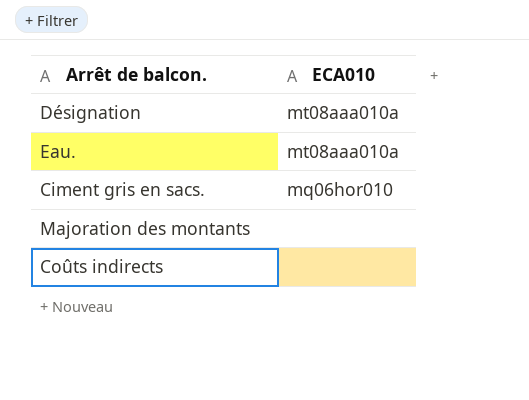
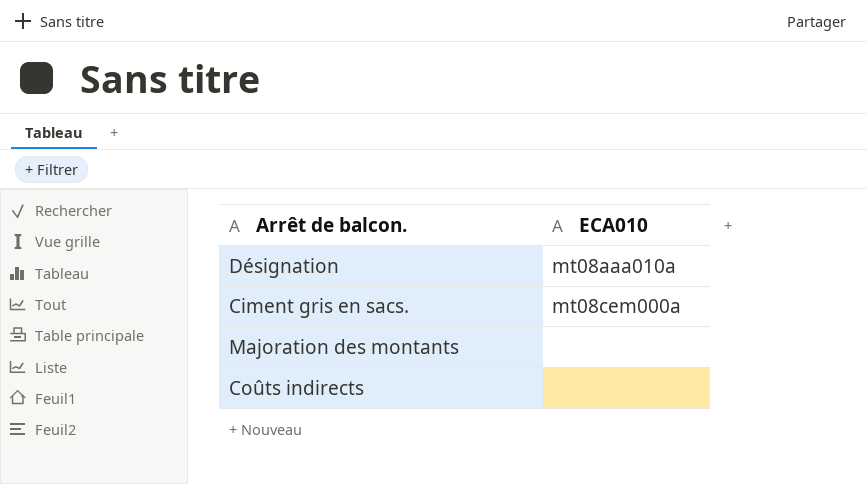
row Eau.: mt08aaa010a -> none
Ciment gris en sacs. | ECA010: mq06hor010 -> mt08cem000a

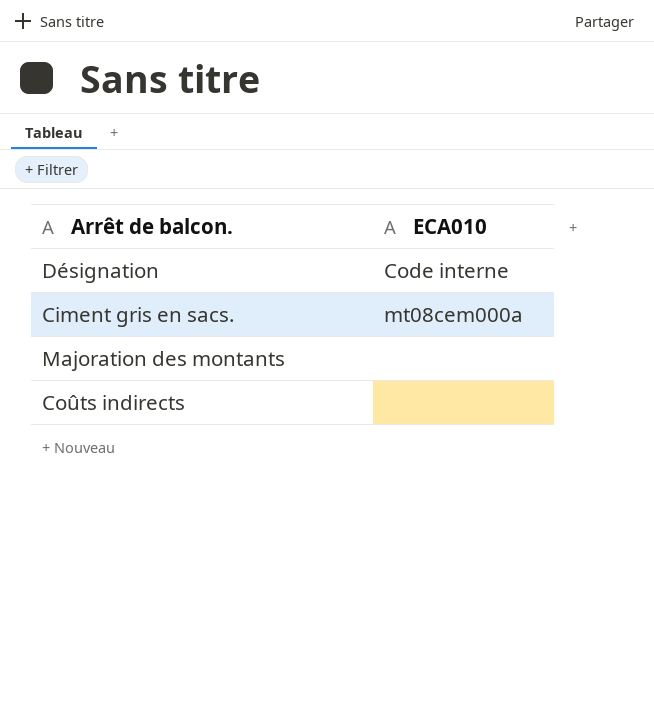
Désignation | ECA010: mt08aaa010a -> Code interne

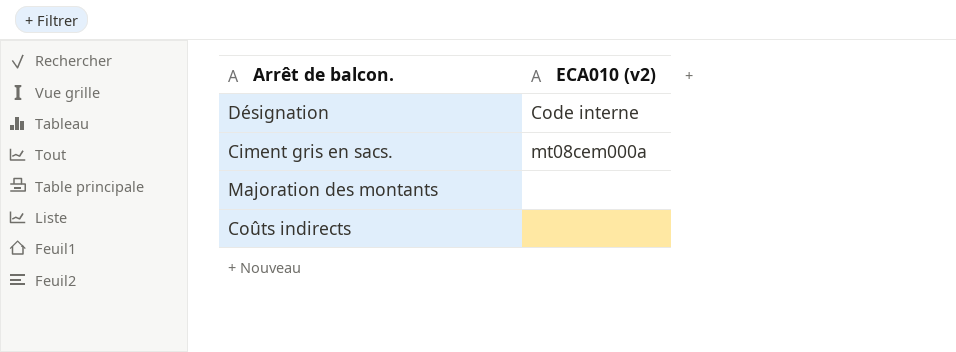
column name: ECA010 -> ECA010 (v2)

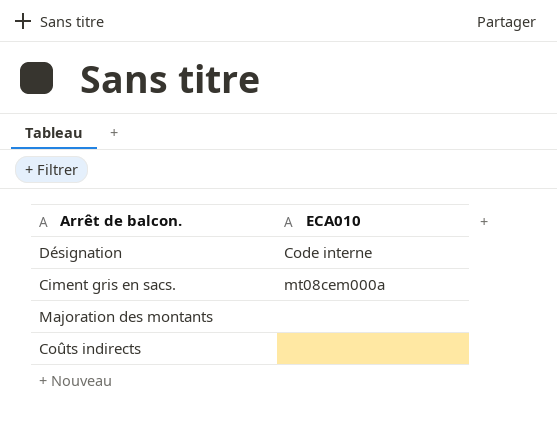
column name: ECA010 (v2) -> ECA010

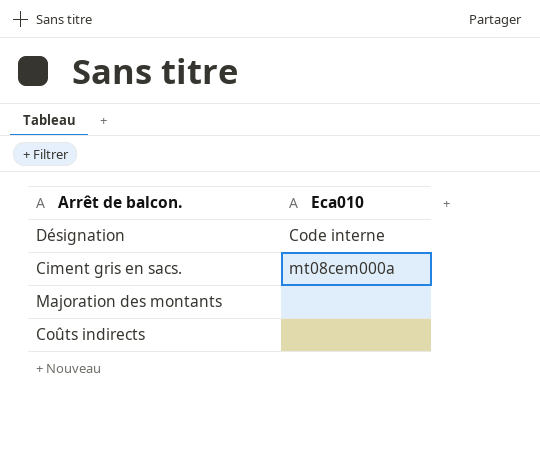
column name: ECA010 -> Eca010

